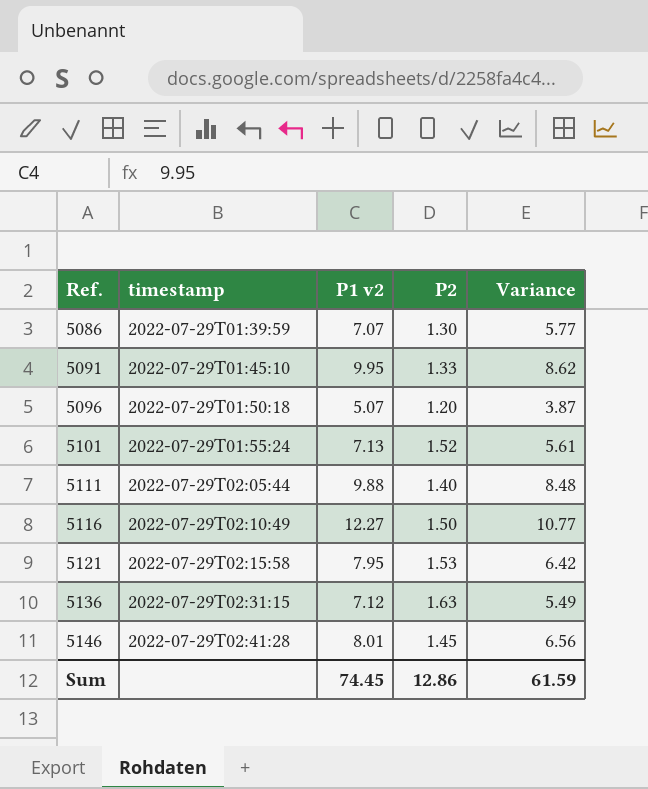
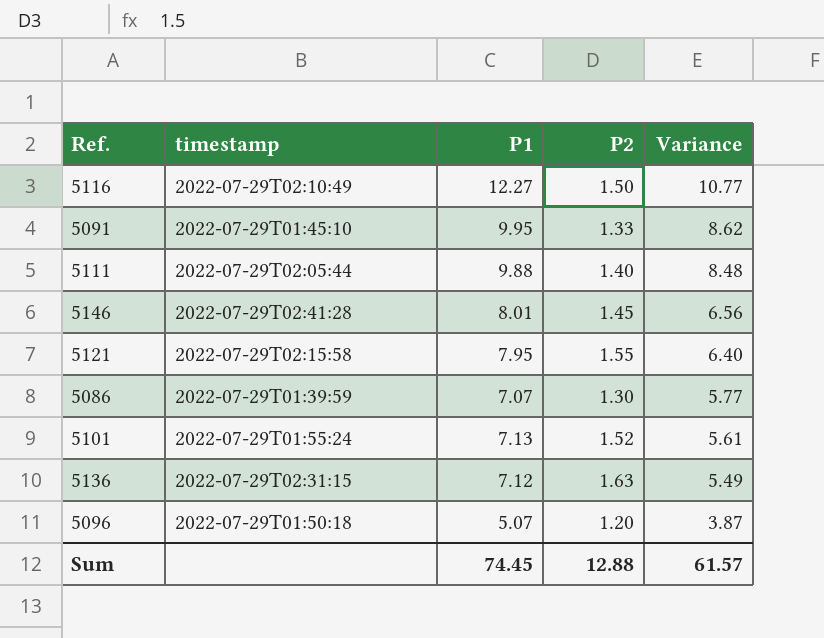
row order: Ref. ascending -> Variance descending
column name: P1 v2 -> P1
5121 | P2: 1.53 -> 1.55
5121 | Variance: 6.42 -> 6.40
Sum | P2: 12.86 -> 12.88
Sum | Variance: 61.59 -> 61.57

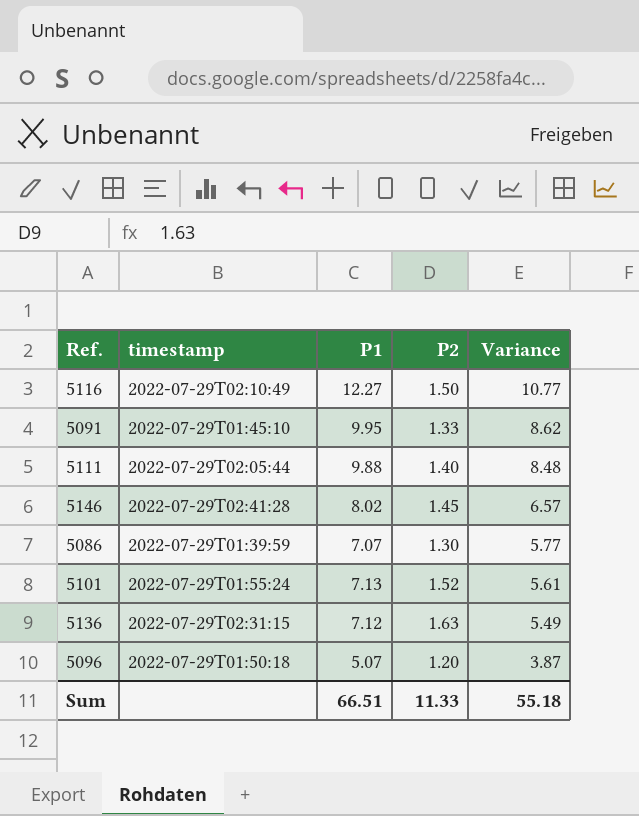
row 5121: 2022-07-29T02:15:58 | 7.95 | 1.55 | 6.40 -> none
5146 | P1: 8.01 -> 8.02
5146 | Variance: 6.56 -> 6.57
Sum | P1: 74.45 -> 66.51
Sum | P2: 12.88 -> 11.33
Sum | Variance: 61.57 -> 55.18

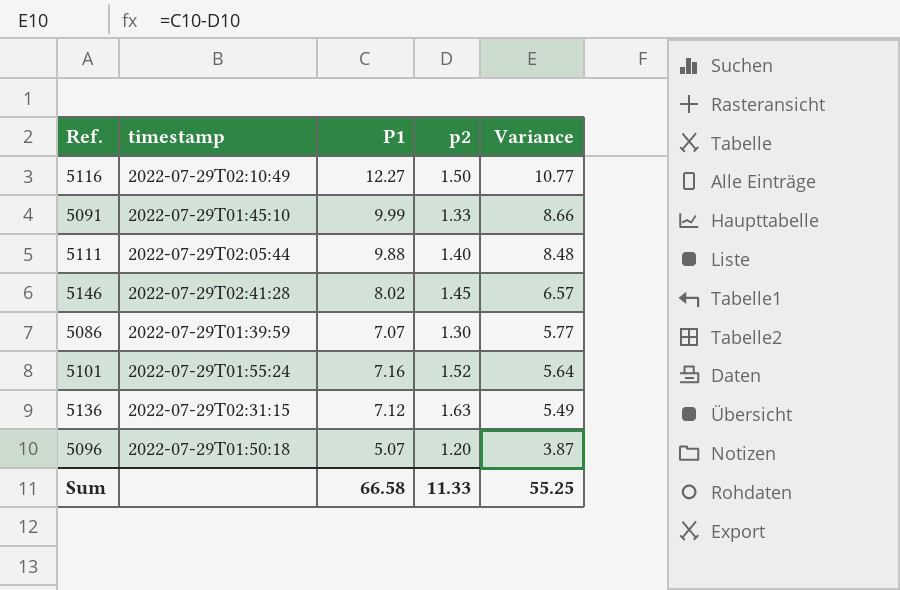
column name: P2 -> p2
5091 | P1: 9.95 -> 9.99
5091 | Variance: 8.62 -> 8.66
5101 | P1: 7.13 -> 7.16
5101 | Variance: 5.61 -> 5.64
Sum | P1: 66.51 -> 66.58
Sum | Variance: 55.18 -> 55.25

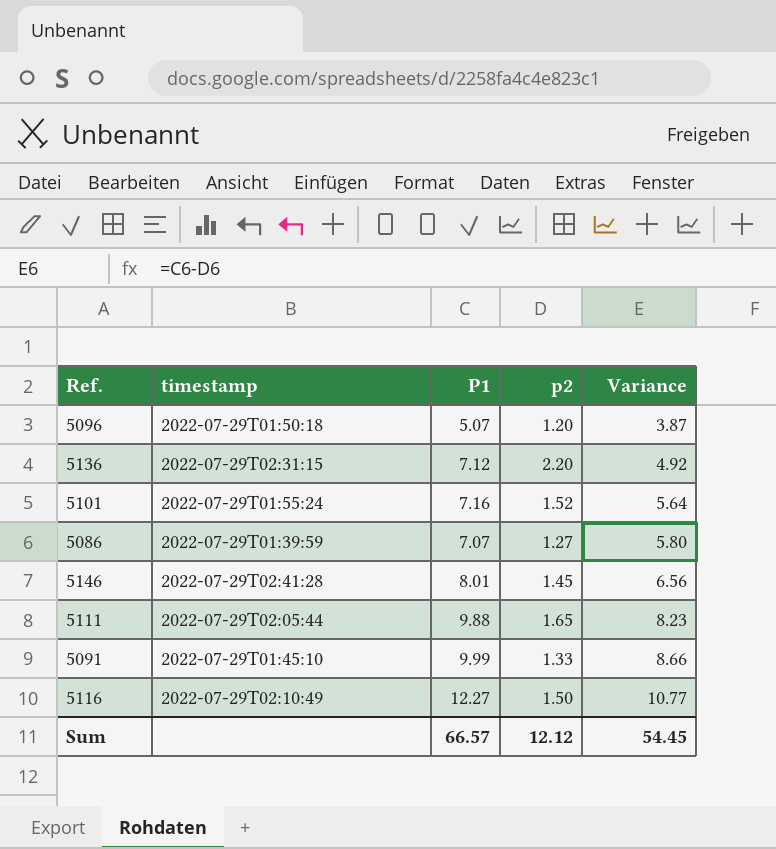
row order: Variance descending -> Variance ascending
5136 | p2: 1.63 -> 2.20
5136 | Variance: 5.49 -> 4.92
5086 | p2: 1.30 -> 1.27
5086 | Variance: 5.77 -> 5.80
5146 | P1: 8.02 -> 8.01
5146 | Variance: 6.57 -> 6.56
5111 | p2: 1.40 -> 1.65
5111 | Variance: 8.48 -> 8.23
Sum | P1: 66.58 -> 66.57
Sum | p2: 11.33 -> 12.12
Sum | Variance: 55.25 -> 54.45

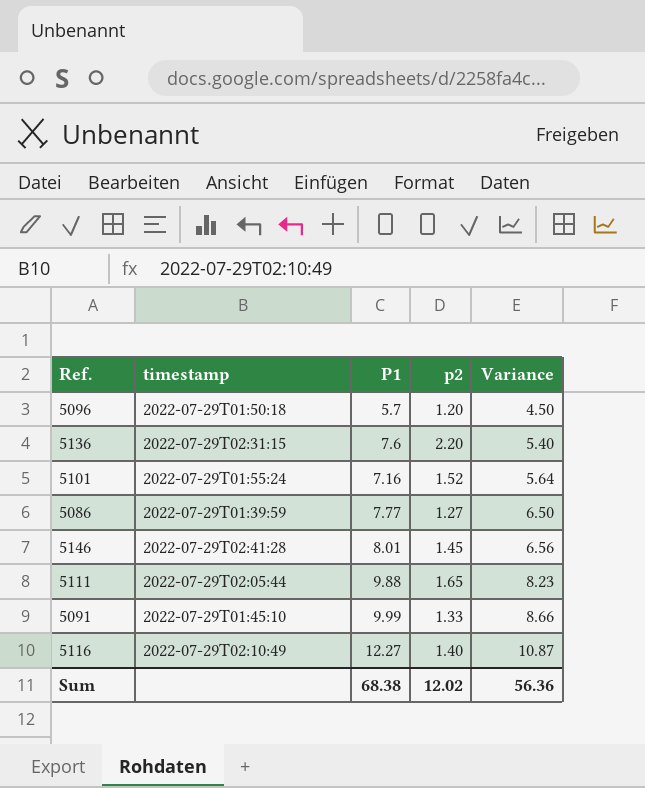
5096 | P1: 5.07 -> 5.7
5096 | Variance: 3.87 -> 4.50
5136 | P1: 7.12 -> 7.6
5136 | Variance: 4.92 -> 5.40
5086 | P1: 7.07 -> 7.77
5086 | Variance: 5.80 -> 6.50
5116 | p2: 1.50 -> 1.40
5116 | Variance: 10.77 -> 10.87
Sum | P1: 66.57 -> 68.38
Sum | p2: 12.12 -> 12.02
Sum | Variance: 54.45 -> 56.36

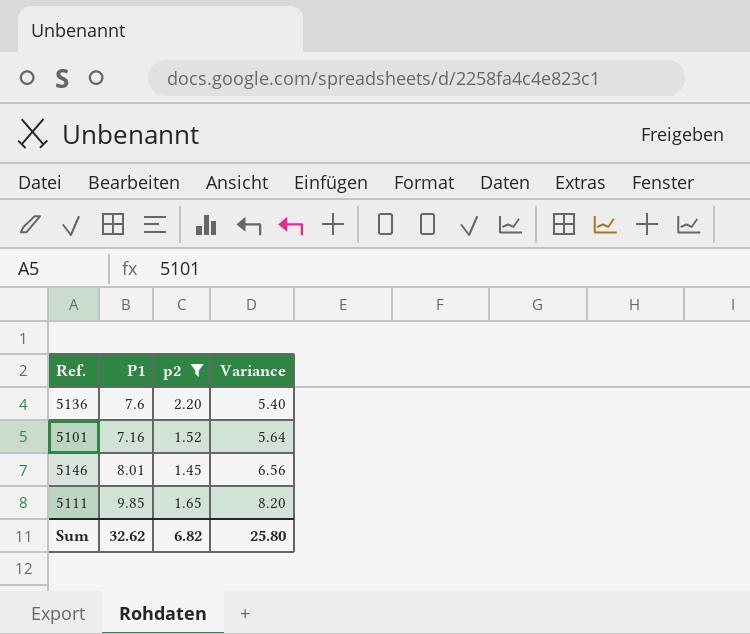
filter: none -> p2 >= 1.45
column timestamp | position: 2 -> none
5111 | P1: 9.88 -> 9.85
5111 | Variance: 8.23 -> 8.20
Sum | P1: 68.38 -> 32.62
Sum | p2: 12.02 -> 6.82
Sum | Variance: 56.36 -> 25.80

